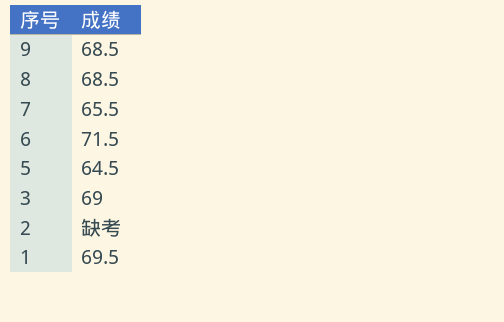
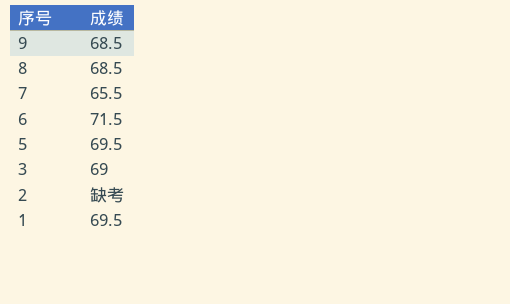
5 | 成绩: 64.5 -> 69.5

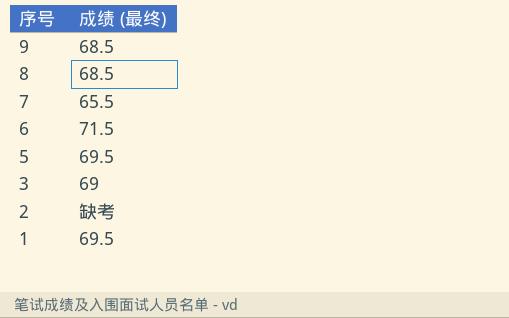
column name: 成绩 -> 成绩 (最终)

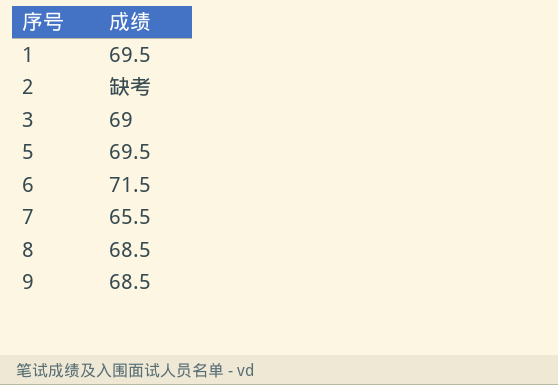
row order: 序号 descending -> 序号 ascending
column name: 成绩 (最终) -> 成绩

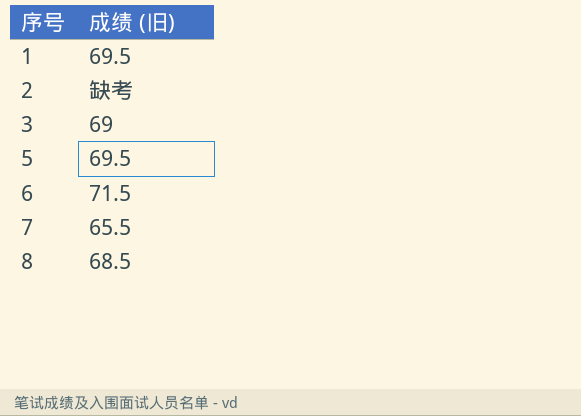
column name: 成绩 -> 成绩 (旧)
row 9: 68.5 -> none

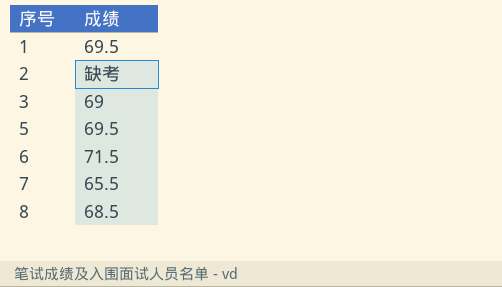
column name: 成绩 (旧) -> 成绩

